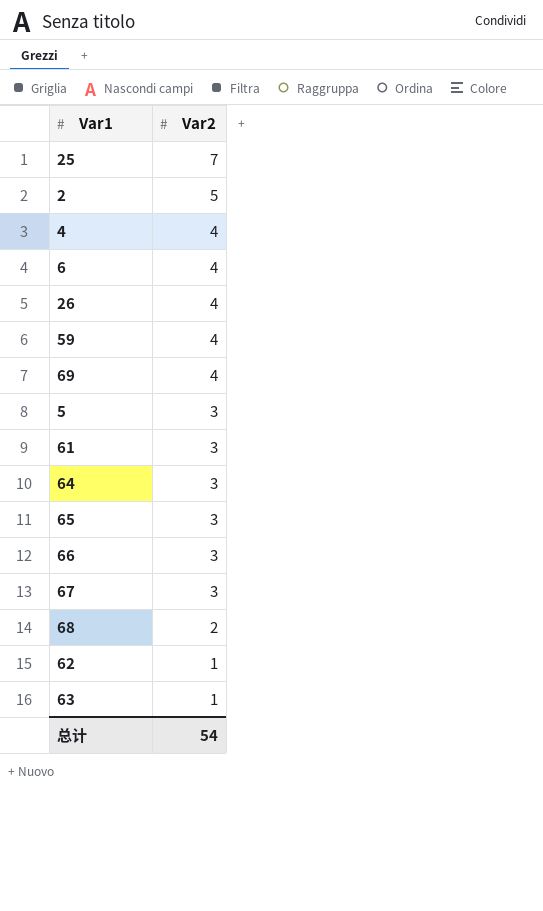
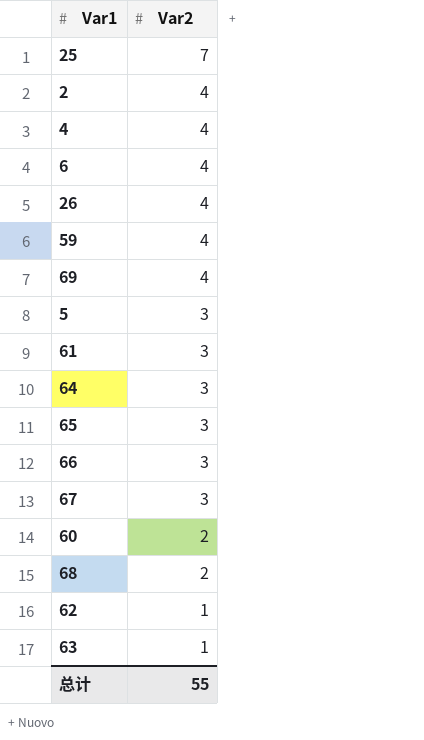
2 | Var2: 5 -> 4
row 60: none -> 2
总计 | Var2: 54 -> 55

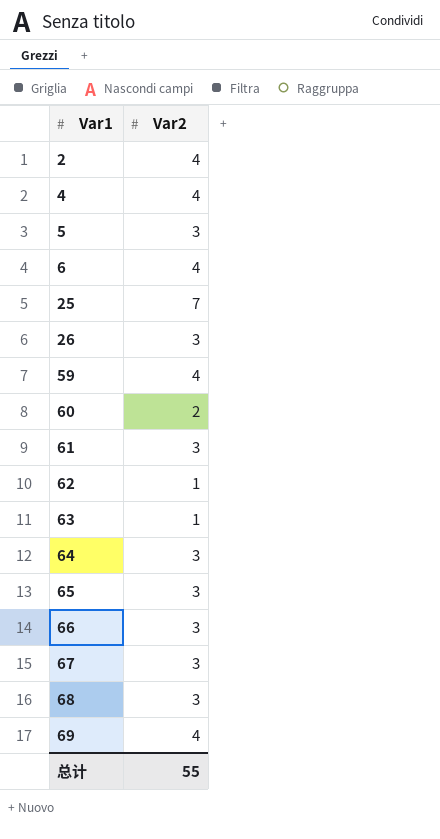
row order: Var2 descending -> Var1 ascending
26 | Var2: 4 -> 3
68 | Var2: 2 -> 3

